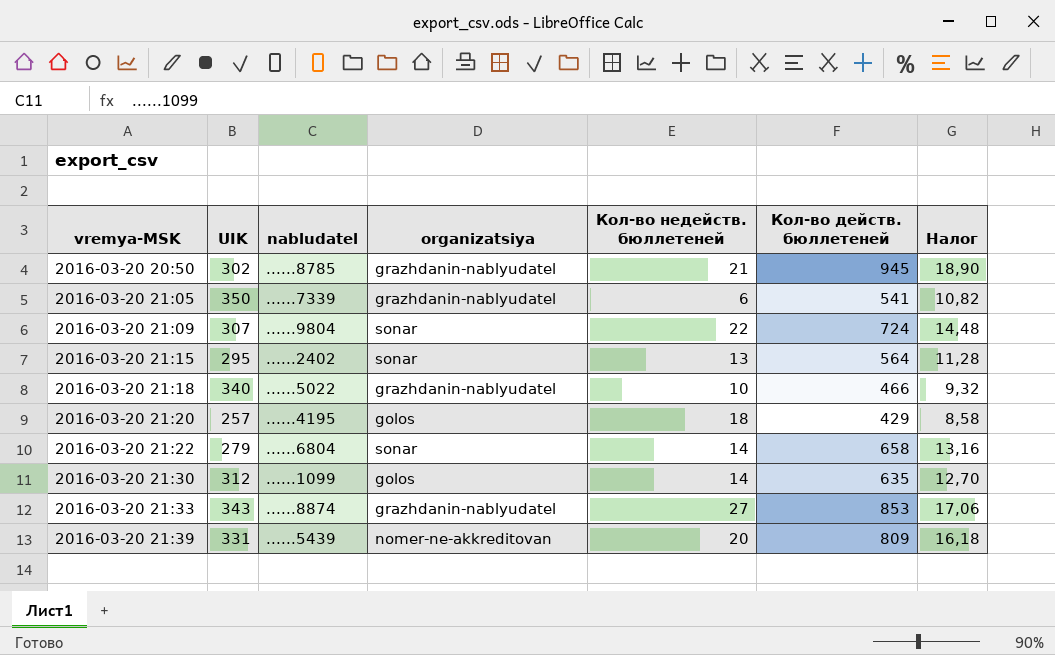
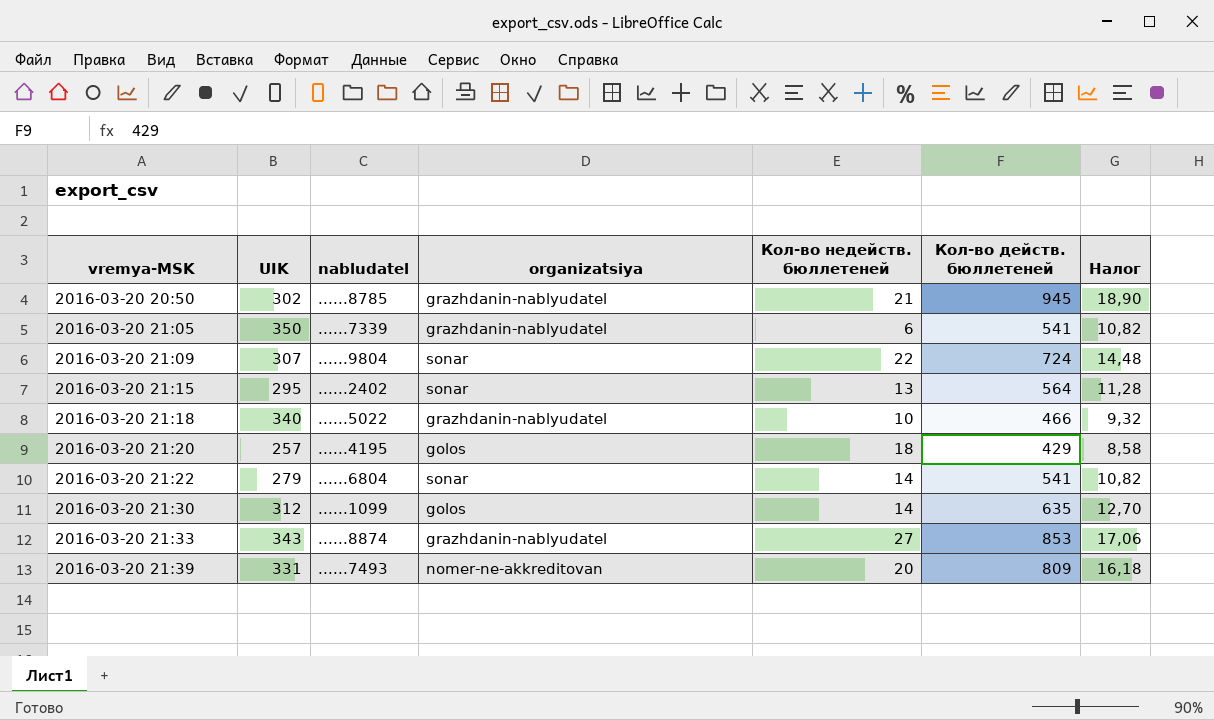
2016-03-20 21:22 | Кол-во действ. бюллетеней: 658 -> 541
2016-03-20 21:22 | Налог: 13,16 -> 10,82
2016-03-20 21:39 | nabludatel: ......5439 -> ......7493

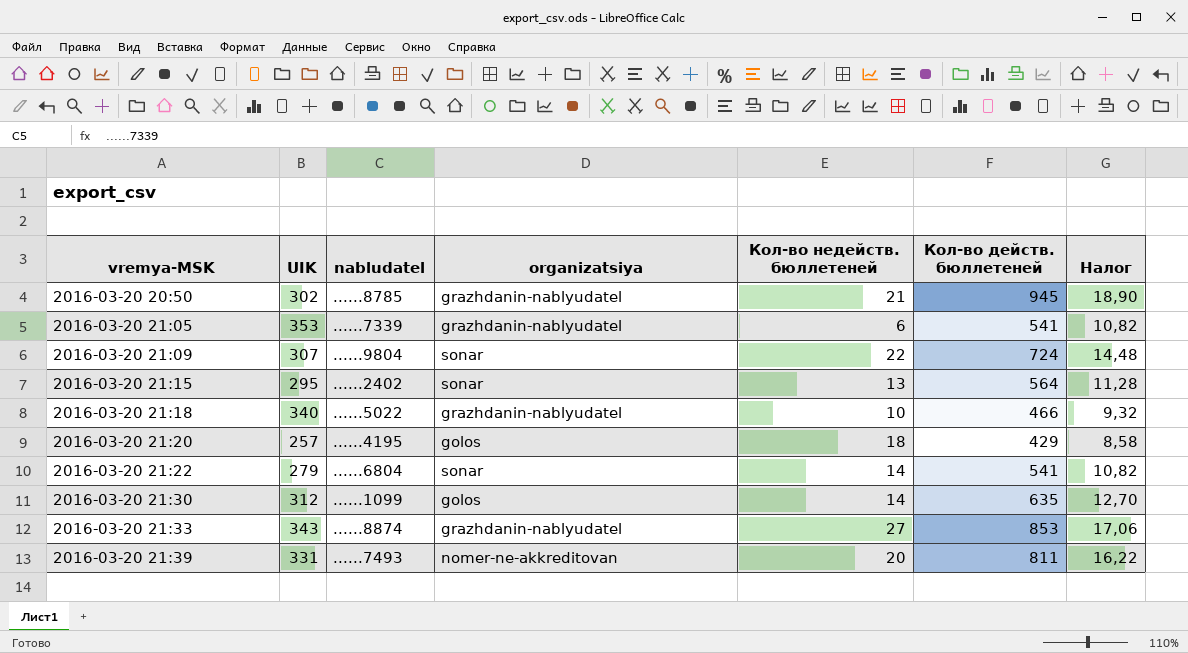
2016-03-20 21:05 | UIK: 350 -> 353
2016-03-20 21:39 | Кол-во действ. бюллетеней: 809 -> 811
2016-03-20 21:39 | Налог: 16,18 -> 16,22

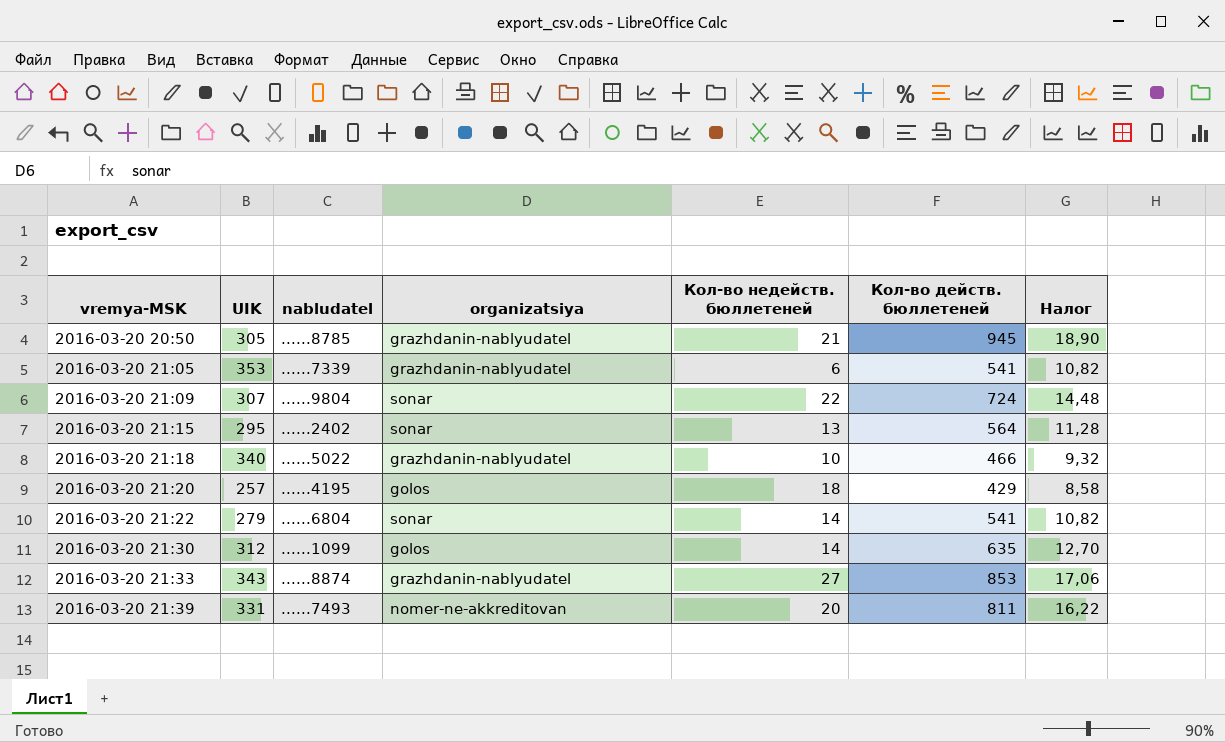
2016-03-20 20:50 | UIK: 302 -> 305

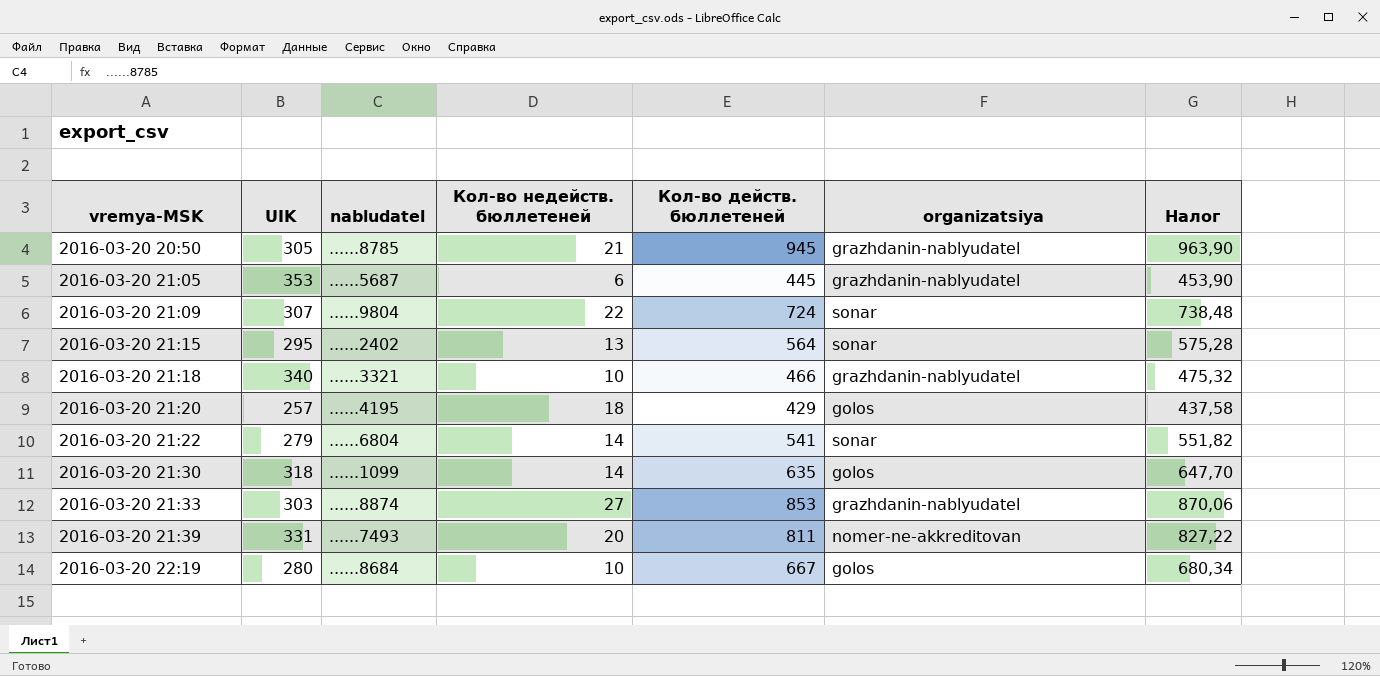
column organizatsiya | position: 4 -> 6
column Налог | formula: [Кол-во действ. бюллетеней] * 0,02 -> [Кол-во действ. бюллетеней] * 1,02
2016-03-20 21:05 | nabludatel: ......7339 -> ......5687
2016-03-20 21:05 | Кол-во действ. бюллетеней: 541 -> 445
2016-03-20 21:18 | nabludatel: ......5022 -> ......3321
2016-03-20 21:30 | UIK: 312 -> 318
2016-03-20 21:33 | UIK: 343 -> 303
row 2016-03-20 22:19: none -> 280 | ......8684 | 10 | 667 | golos | 680,34

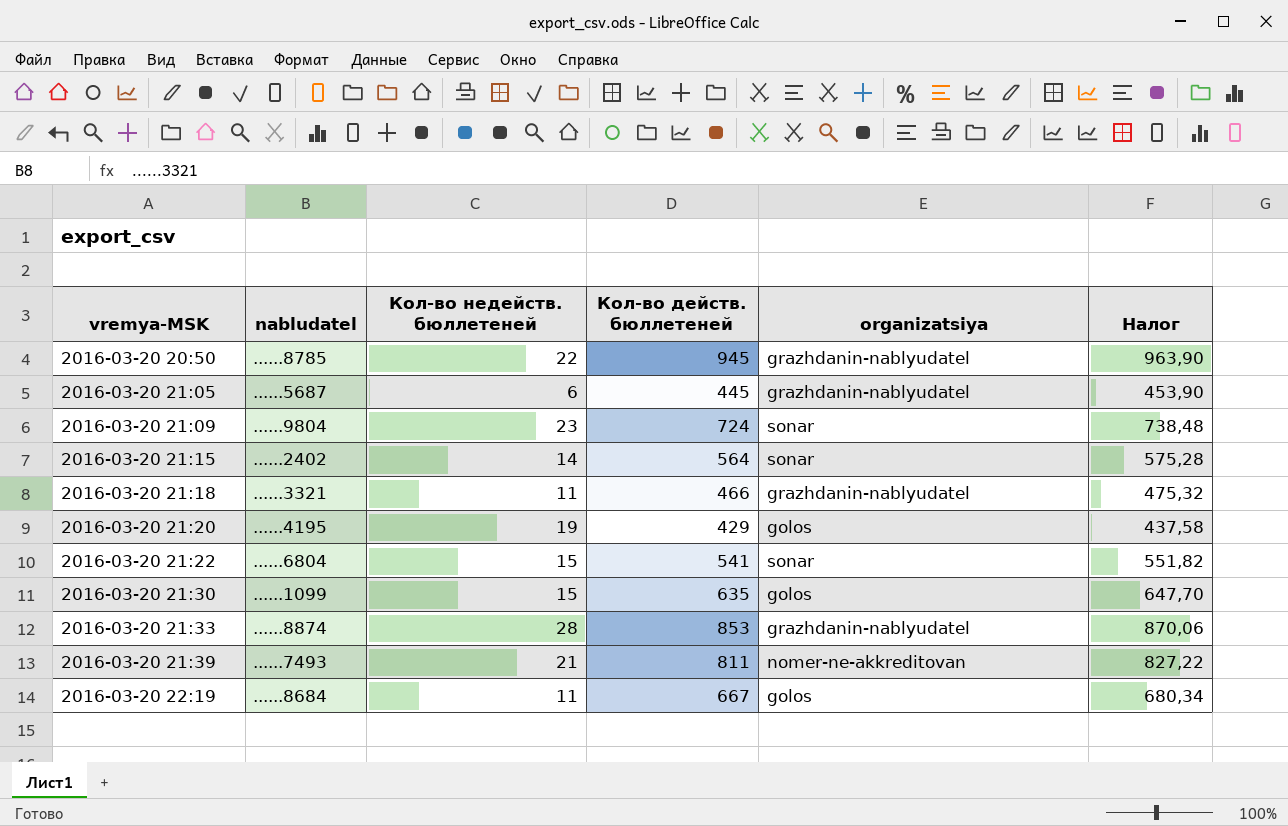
column UIK | position: 2 -> none
2016-03-20 20:50 | Кол-во недейств. бюллетеней: 21 -> 22
2016-03-20 21:09 | Кол-во недейств. бюллетеней: 22 -> 23
2016-03-20 21:15 | Кол-во недейств. бюллетеней: 13 -> 14
2016-03-20 21:18 | Кол-во недейств. бюллетеней: 10 -> 11
2016-03-20 21:20 | Кол-во недейств. бюллетеней: 18 -> 19
2016-03-20 21:22 | Кол-во недейств. бюллетеней: 14 -> 15
2016-03-20 21:30 | Кол-во недейств. бюллетеней: 14 -> 15
2016-03-20 21:33 | Кол-во недейств. бюллетеней: 27 -> 28
2016-03-20 21:39 | Кол-во недейств. бюллетеней: 20 -> 21
2016-03-20 22:19 | Кол-во недейств. бюллетеней: 10 -> 11

